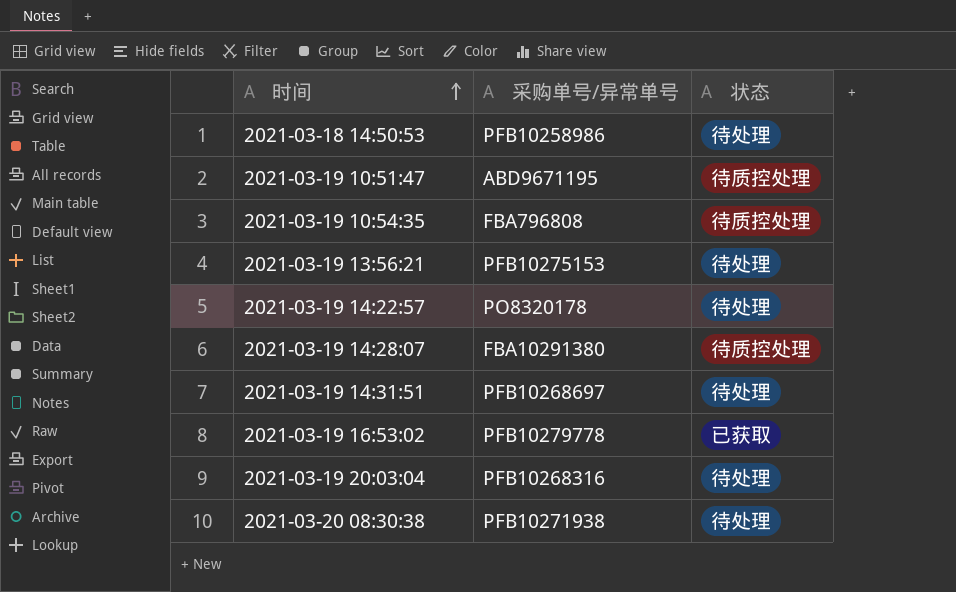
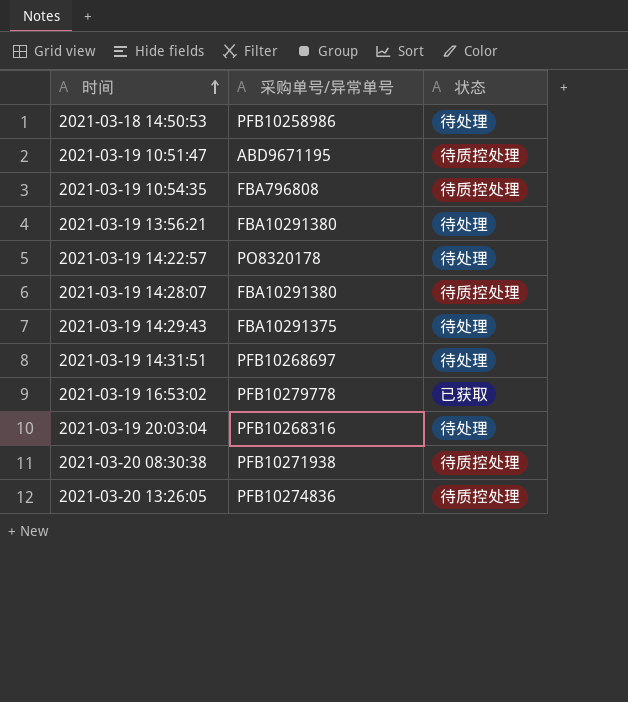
2021-03-19 13:56:21 | 采购单号/异常单号: PFB10275153 -> FBA10291380
row 2021-03-19 14:29:43: none -> FBA10291375 | 待处理
2021-03-20 08:30:38 | 状态: 待处理 -> 待质控处理
row 2021-03-20 13:26:05: none -> PFB10274836 | 待质控处理

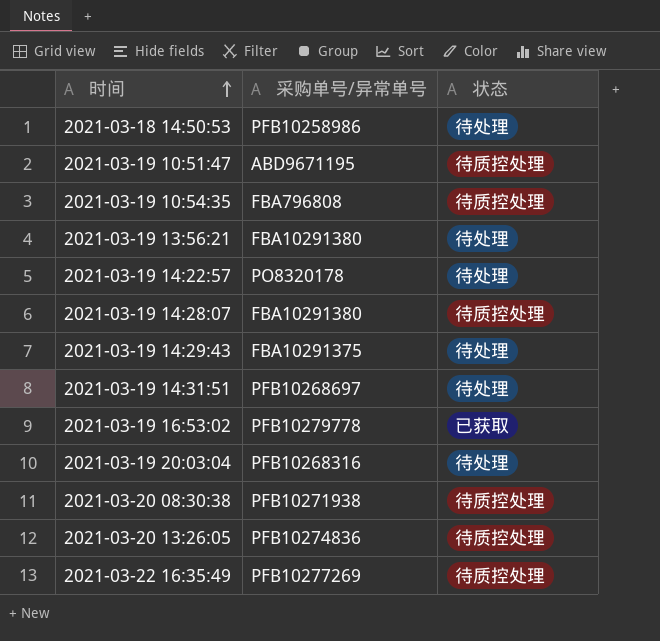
row 2021-03-22 16:35:49: none -> PFB10277269 | 待质控处理

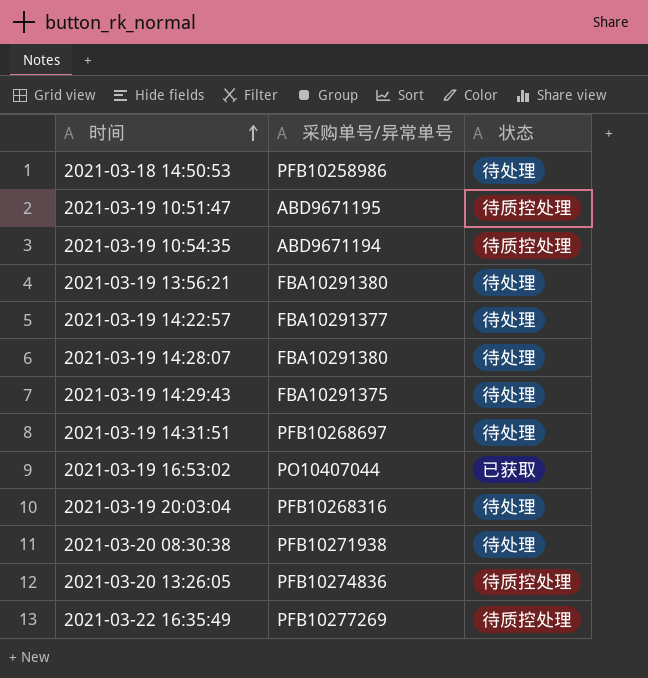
2021-03-19 10:54:35 | 采购单号/异常单号: FBA796808 -> ABD9671194
2021-03-19 14:22:57 | 采购单号/异常单号: PO8320178 -> FBA10291377
2021-03-19 14:28:07 | 状态: 待质控处理 -> 待处理
2021-03-19 16:53:02 | 采购单号/异常单号: PFB10279778 -> PO10407044
2021-03-20 08:30:38 | 状态: 待质控处理 -> 待处理

